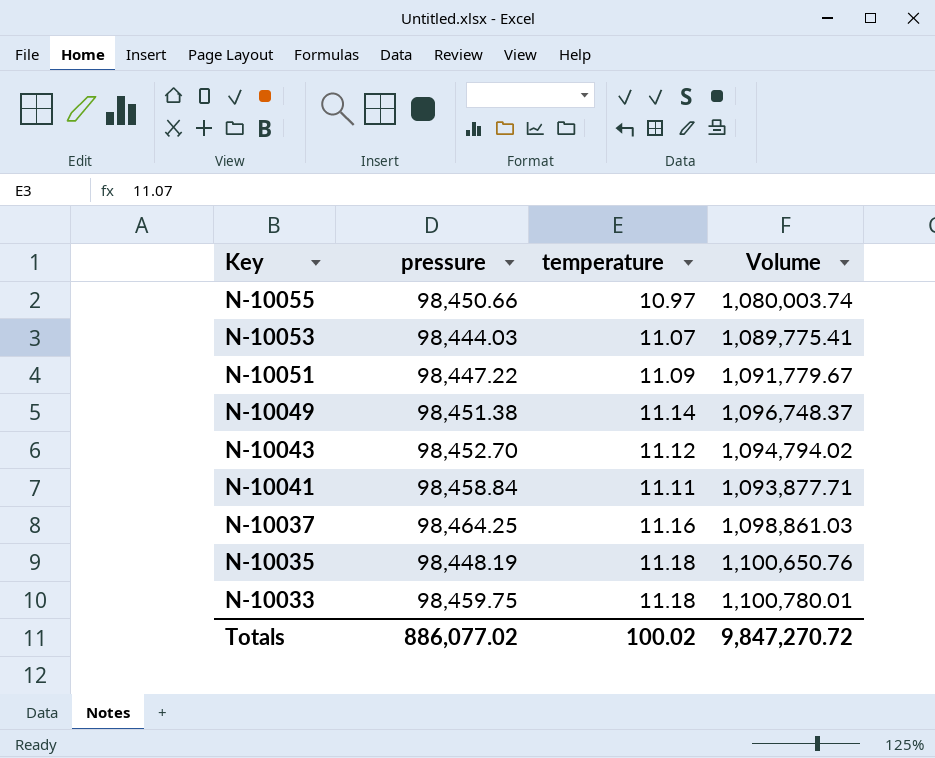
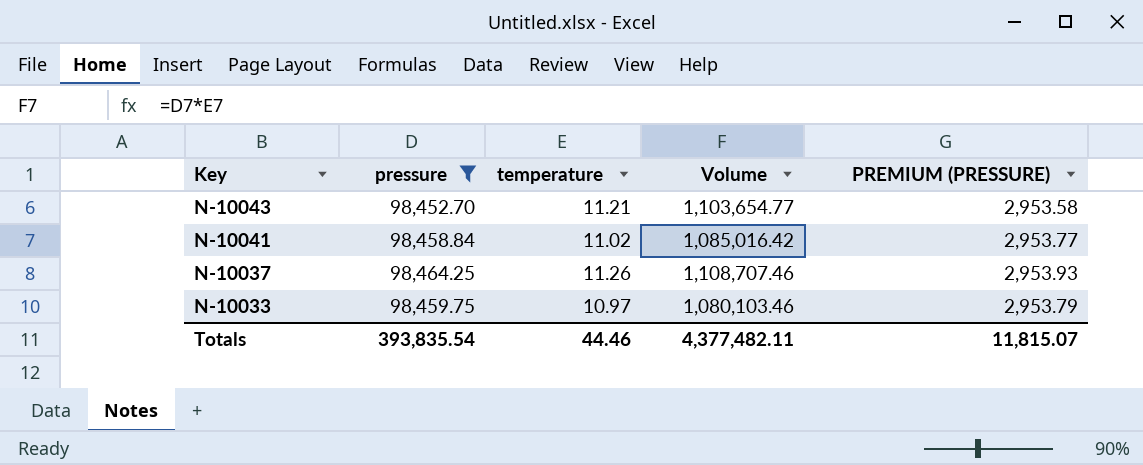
filter: none -> pressure >= 98,452.70
column PREMIUM (PRESSURE) | formula: none -> [pressure] * 0.03
N-10043 | temperature: 11.12 -> 11.21
N-10043 | Volume: 1,094,794.02 -> 1,103,654.77
N-10041 | temperature: 11.11 -> 11.02
N-10041 | Volume: 1,093,877.71 -> 1,085,016.42
N-10037 | temperature: 11.16 -> 11.26
N-10037 | Volume: 1,098,861.03 -> 1,108,707.46
N-10033 | temperature: 11.18 -> 10.97
N-10033 | Volume: 1,100,780.01 -> 1,080,103.46
Totals | pressure: 886,077.02 -> 393,835.54
Totals | temperature: 100.02 -> 44.46
Totals | Volume: 9,847,270.72 -> 4,377,482.11

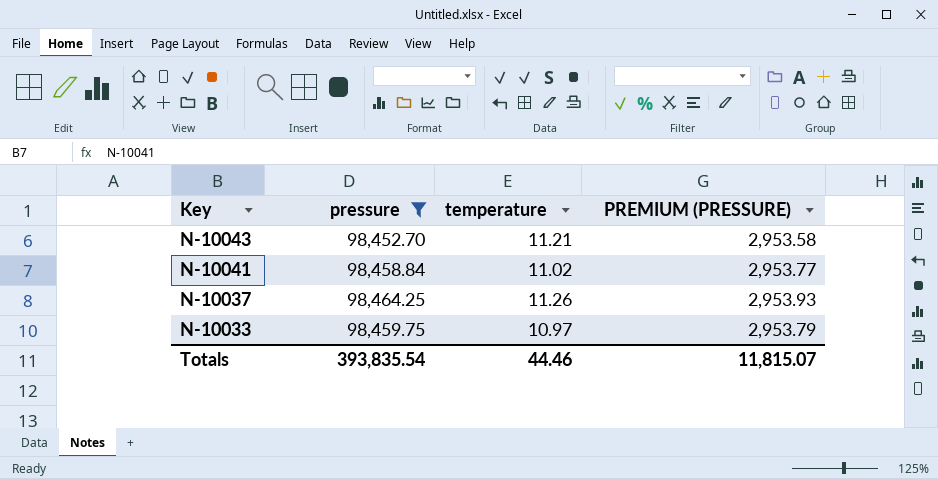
column Volume | formula: [pressure] * [temperature] -> none

